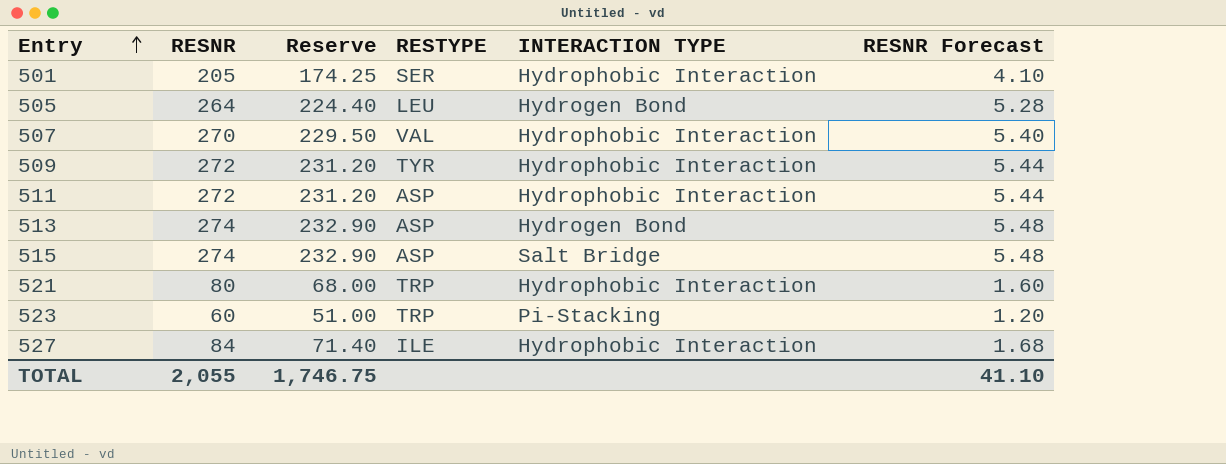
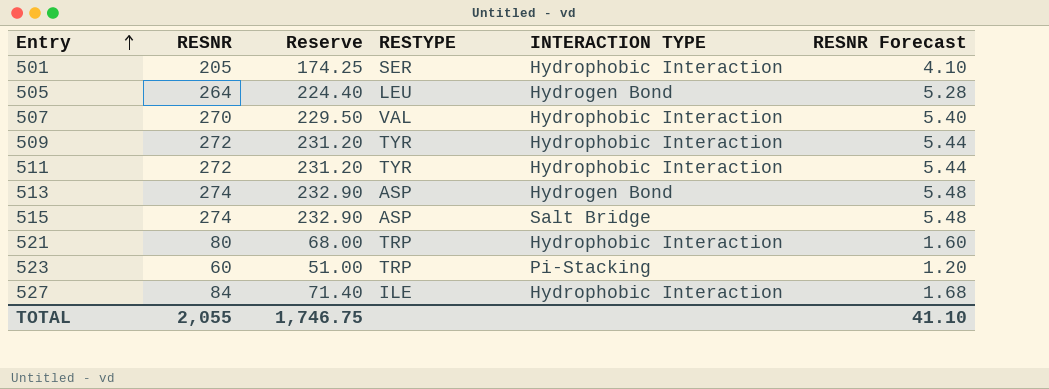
511 | RESTYPE: ASP -> TYR

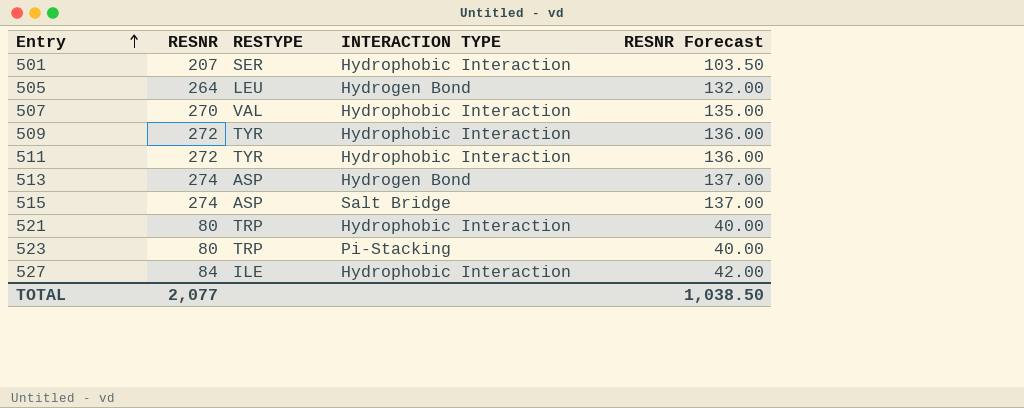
column Reserve | formula: [RESNR] * 0.85 -> none
column RESNR Forecast | formula: [RESNR] * 0.02 -> [RESNR] * 0.5
501 | RESNR: 205 -> 207
523 | RESNR: 60 -> 80
TOTAL | RESNR: 2,055 -> 2,077
TOTAL | RESNR Forecast: 41.10 -> 1,038.50

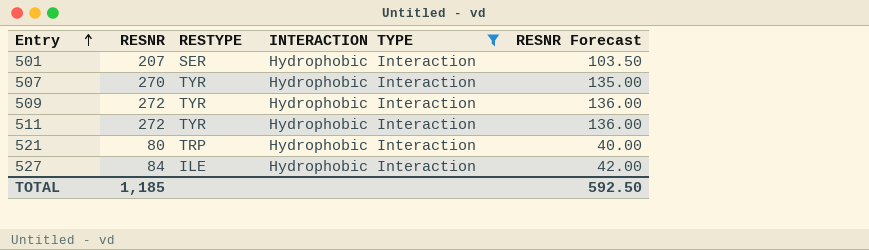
filter: none -> INTERACTION TYPE = Hydrophobic Interaction
507 | RESTYPE: VAL -> TYR
TOTAL | RESNR: 2,077 -> 1,185
TOTAL | RESNR Forecast: 1,038.50 -> 592.50

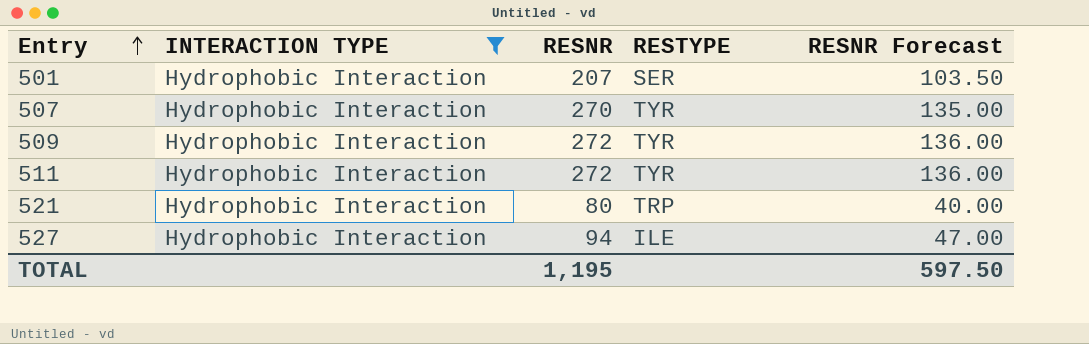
column INTERACTION TYPE | position: 4 -> 2
527 | RESNR: 84 -> 94
527 | RESNR Forecast: 42.00 -> 47.00
TOTAL | RESNR: 1,185 -> 1,195
TOTAL | RESNR Forecast: 592.50 -> 597.50

